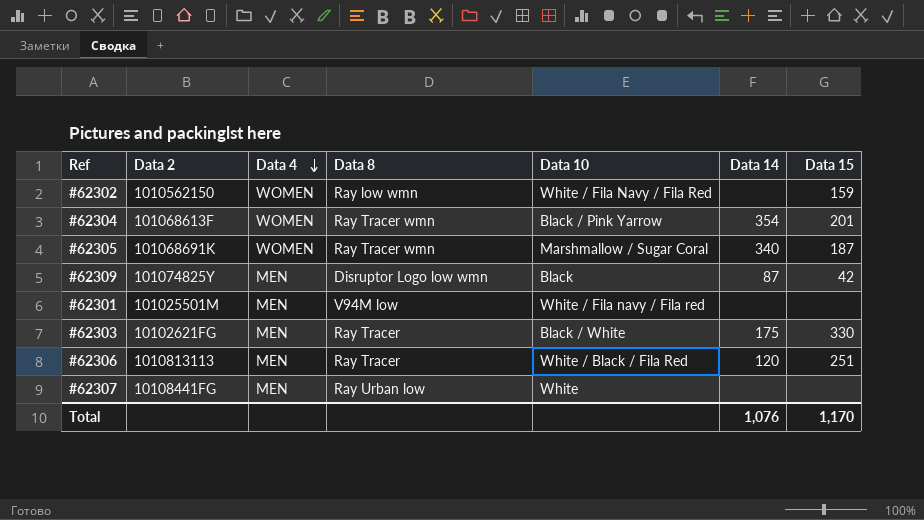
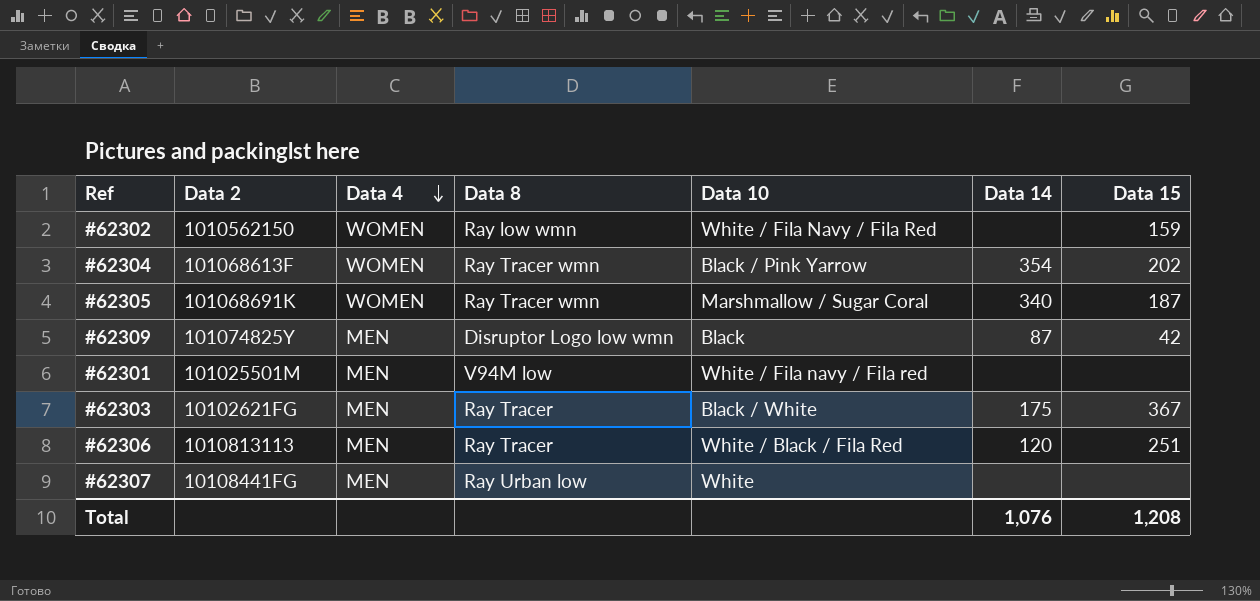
#62304 | Data 15: 201 -> 202
#62303 | Data 15: 330 -> 367
Total | Data 15: 1,170 -> 1,208

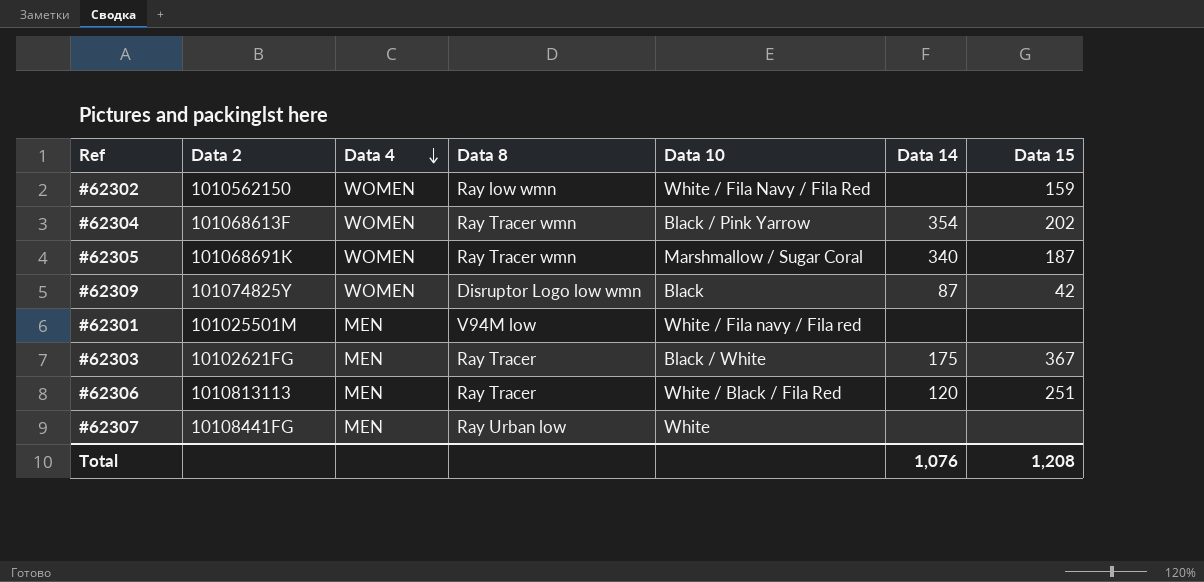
#62309 | Data 4: MEN -> WOMEN

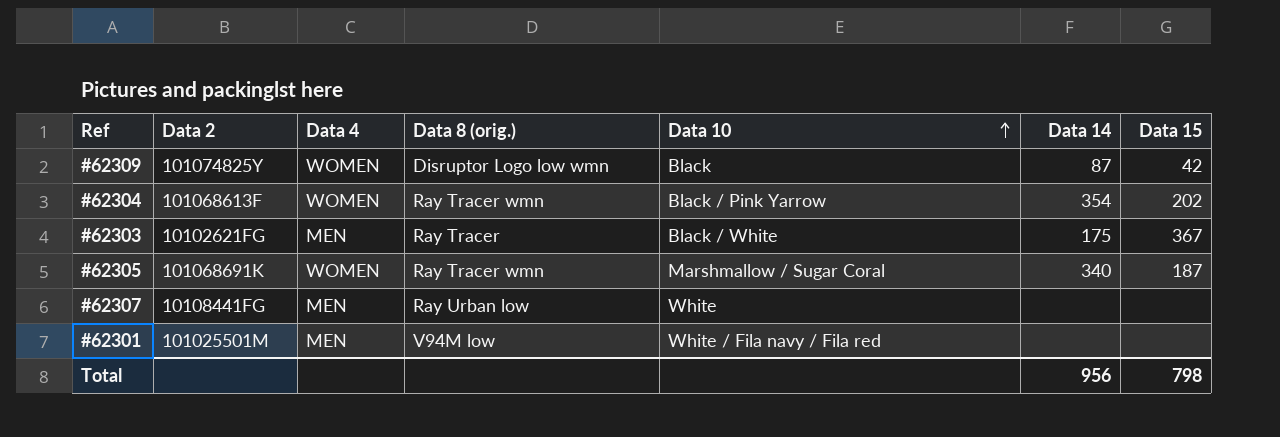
row order: Data 4 descending -> Data 10 ascending
column name: Data 8 -> Data 8 (orig.)
row #62302: 1010562150 | WOMEN | Ray low wmn | White / Fila Navy / Fila Red | none | 159 -> none
row #62306: 1010813113 | MEN | Ray Tracer | White / Black / Fila Red | 120 | 251 -> none
Total | Data 14: 1,076 -> 956
Total | Data 15: 1,208 -> 798

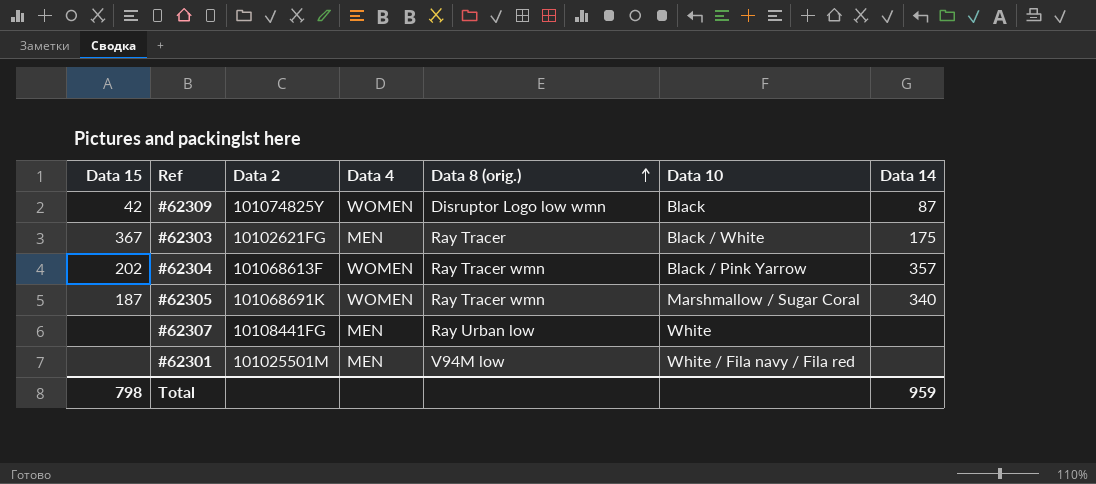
row order: Data 10 ascending -> Data 8 (orig.) ascending
column Data 15 | position: 7 -> 1
#62304 | Data 14: 354 -> 357
Total | Data 14: 956 -> 959

